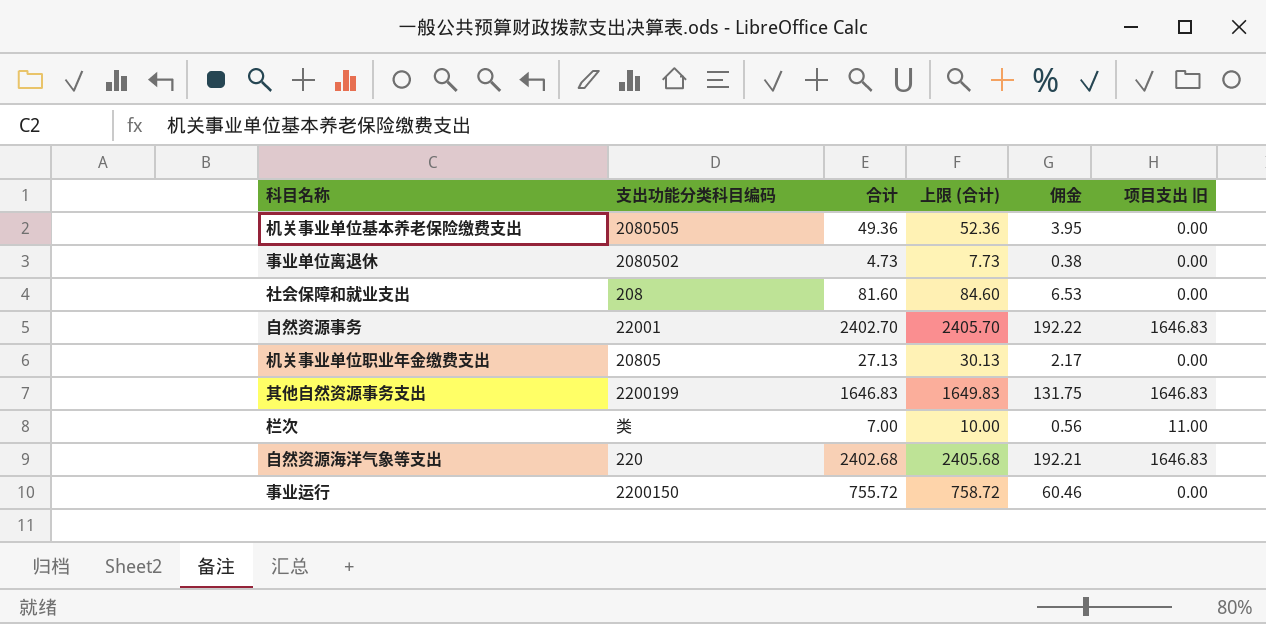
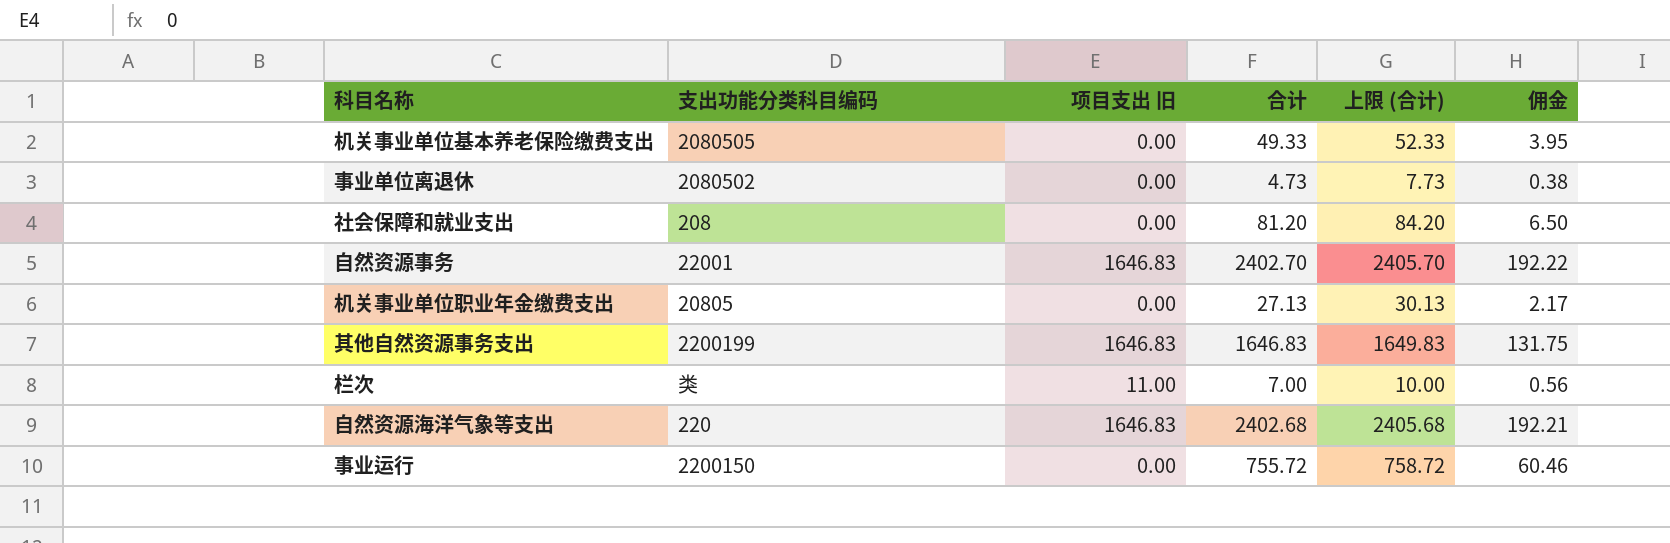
column 项目支出 旧 | position: 6 -> 3
机关事业单位基本养老保险缴费支出 | 合计: 49.36 -> 49.33
机关事业单位基本养老保险缴费支出 | 上限 (合计): 52.36 -> 52.33
社会保障和就业支出 | 合计: 81.60 -> 81.20
社会保障和就业支出 | 上限 (合计): 84.60 -> 84.20
社会保障和就业支出 | 佣金: 6.53 -> 6.50

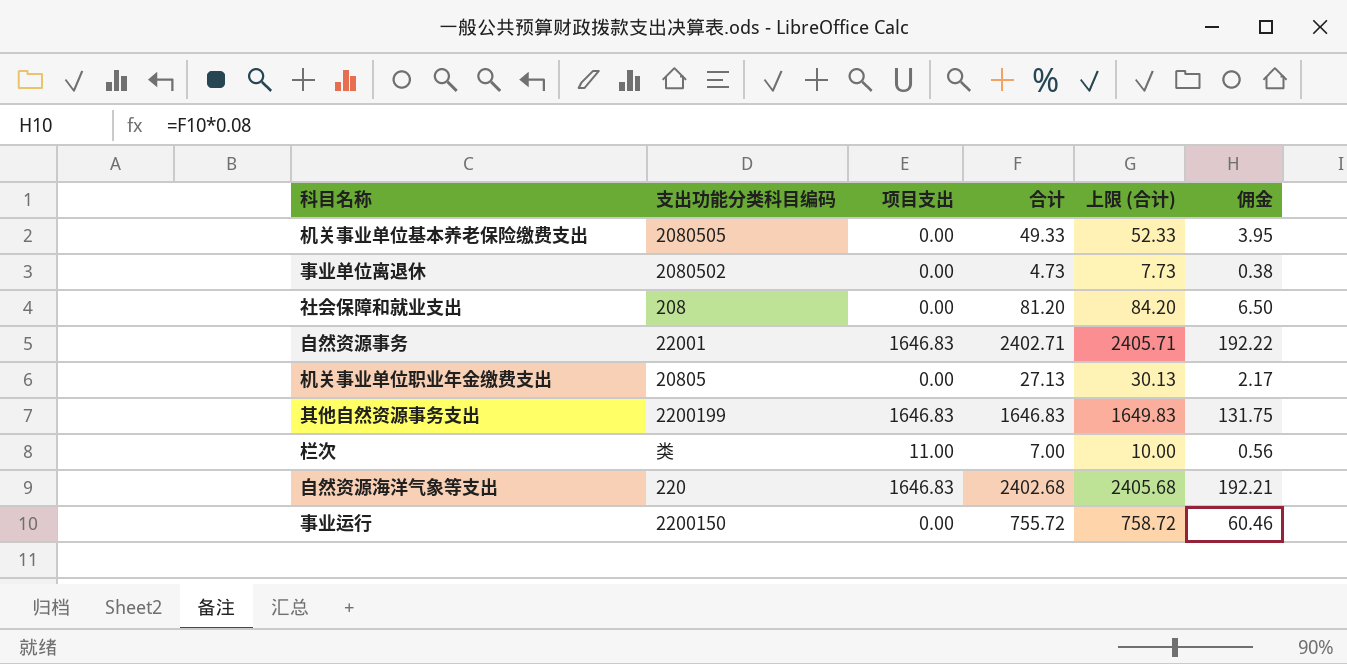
column name: 项目支出 旧 -> 项目支出
自然资源事务 | 合计: 2402.70 -> 2402.71
自然资源事务 | 上限 (合计): 2405.70 -> 2405.71

